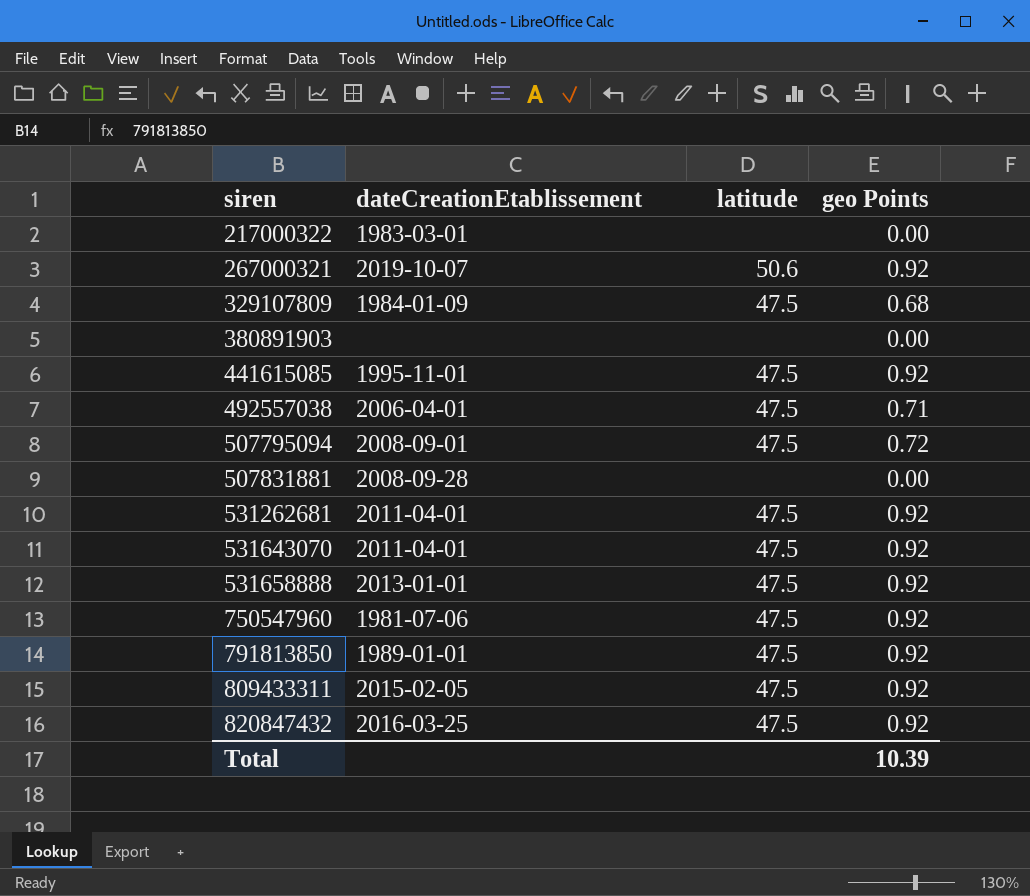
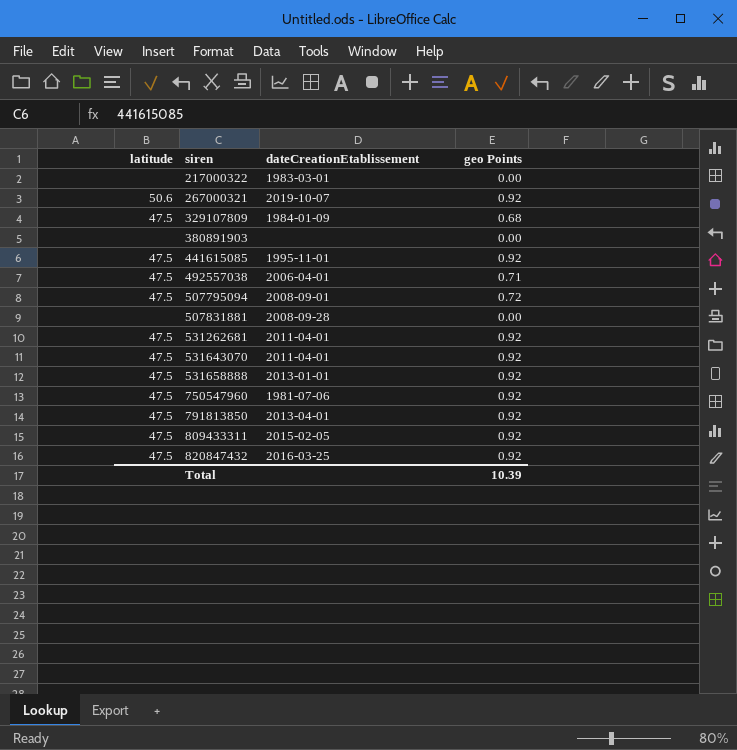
column latitude | position: 3 -> 1
791813850 | dateCreationEtablissement: 1989-01-01 -> 2013-04-01

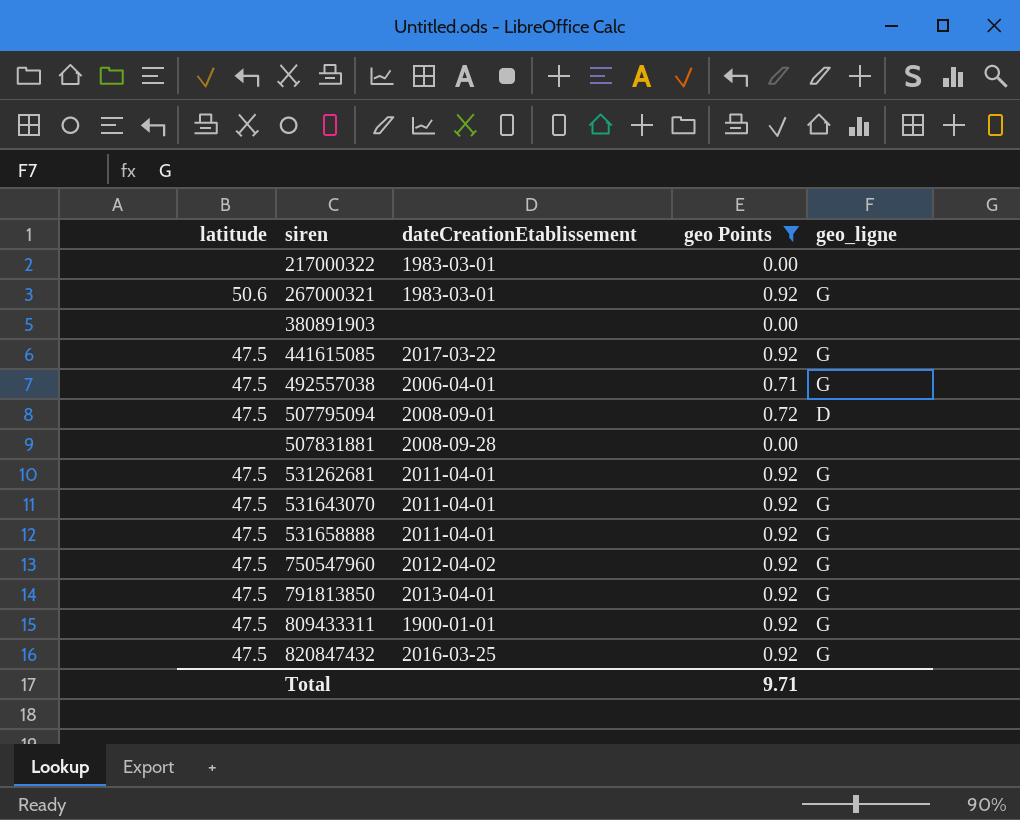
filter: none -> geo Points != 0.68
column geo_ligne | position: none -> 5
267000321 | dateCreationEtablissement: 2019-10-07 -> 1983-03-01
441615085 | dateCreationEtablissement: 1995-11-01 -> 2017-03-22
531658888 | dateCreationEtablissement: 2013-01-01 -> 2011-04-01
750547960 | dateCreationEtablissement: 1981-07-06 -> 2012-04-02
809433311 | dateCreationEtablissement: 2015-02-05 -> 1900-01-01
Total | geo Points: 10.39 -> 9.71

